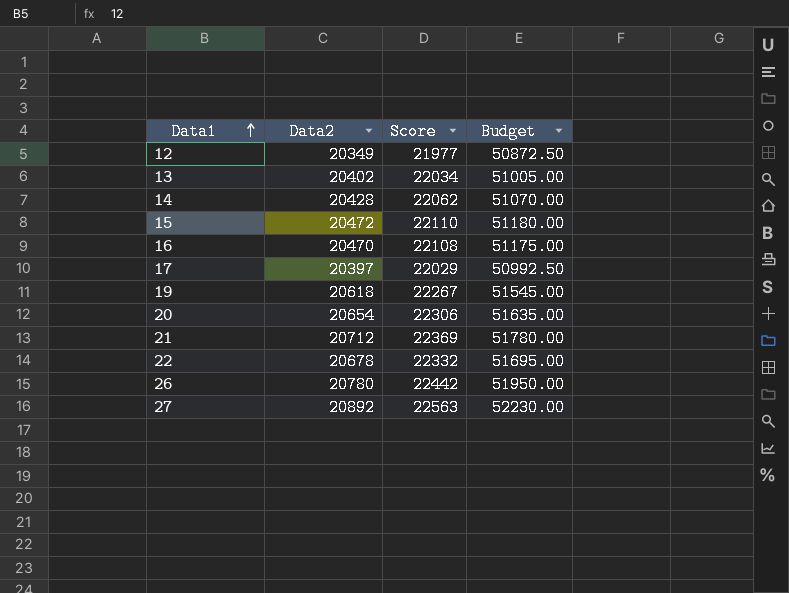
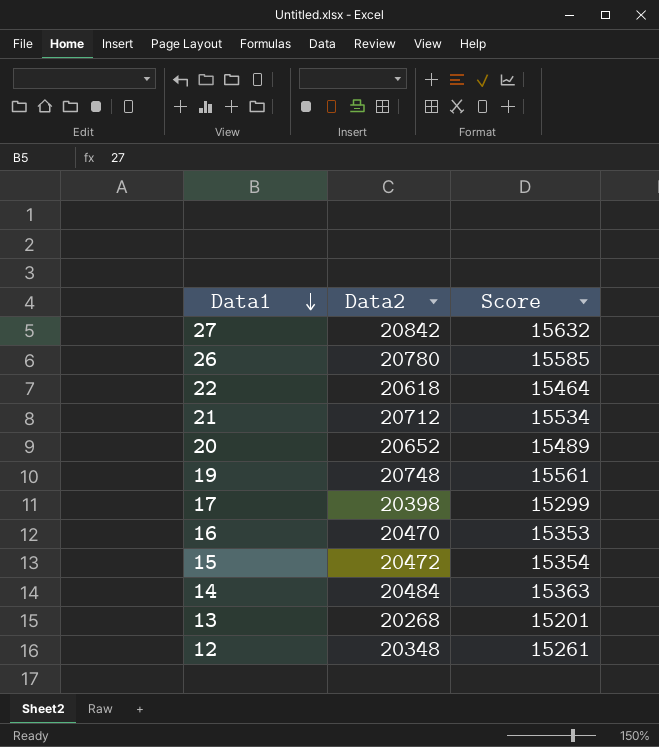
row order: Data1 ascending -> Data1 descending
column Budget | formula: [Data2] * 2.5 -> none
column Score | formula: [Data2] * 1.08 -> [Data2] * 0.75
27 | Data2: 20892 -> 20842
22 | Data2: 20678 -> 20618
20 | Data2: 20654 -> 20652
19 | Data2: 20618 -> 20748
17 | Data2: 20397 -> 20398
14 | Data2: 20428 -> 20484
13 | Data2: 20402 -> 20268
12 | Data2: 20349 -> 20348

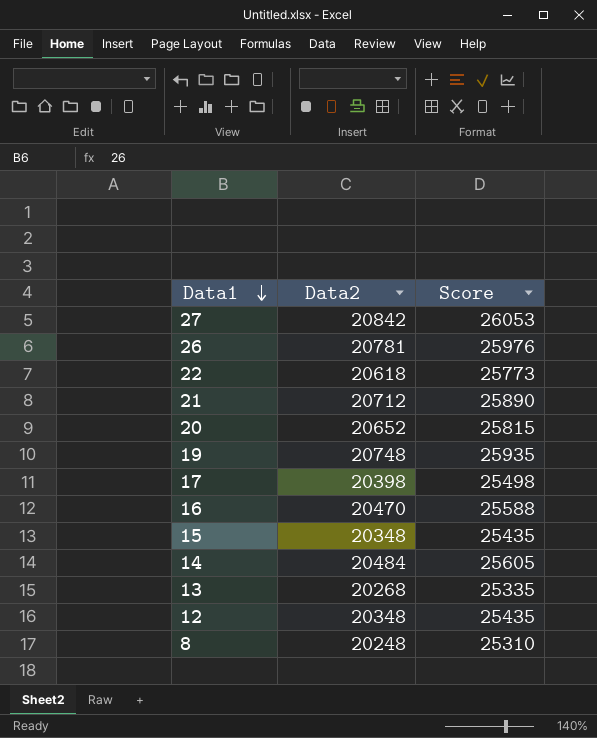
column Score | formula: [Data2] * 0.75 -> [Data2] * 1.25
26 | Data2: 20780 -> 20781
15 | Data2: 20472 -> 20348
row 8: none -> 20248 | 25310

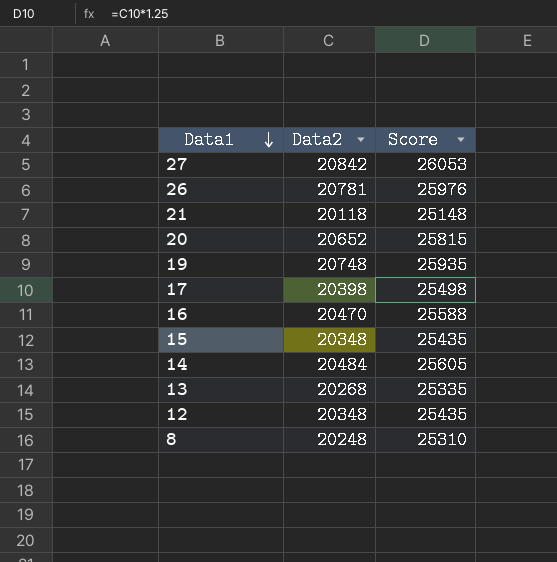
row 22: 20618 | 25773 -> none
21 | Data2: 20712 -> 20118
21 | Score: 25890 -> 25148

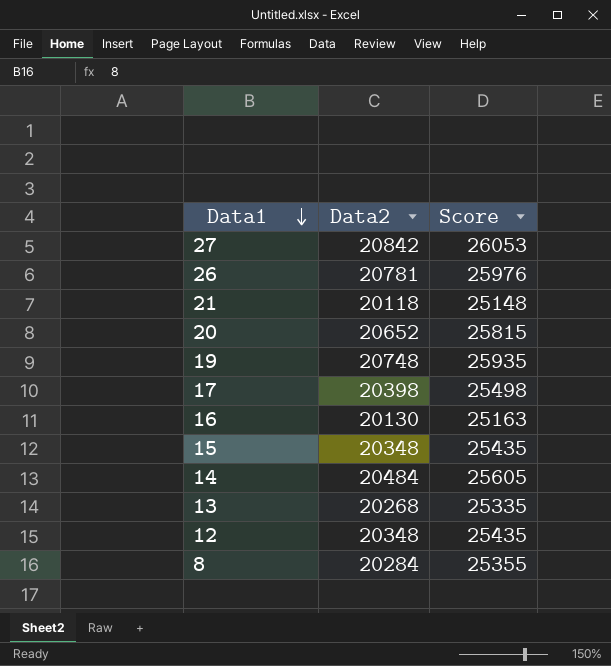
16 | Data2: 20470 -> 20130
16 | Score: 25588 -> 25163
8 | Data2: 20248 -> 20284
8 | Score: 25310 -> 25355

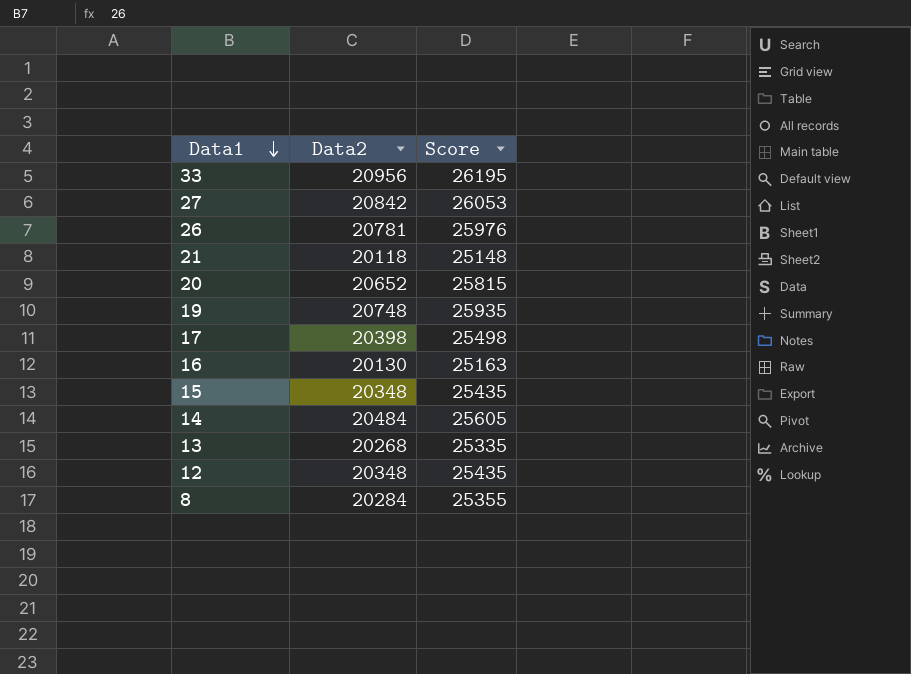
row 33: none -> 20956 | 26195

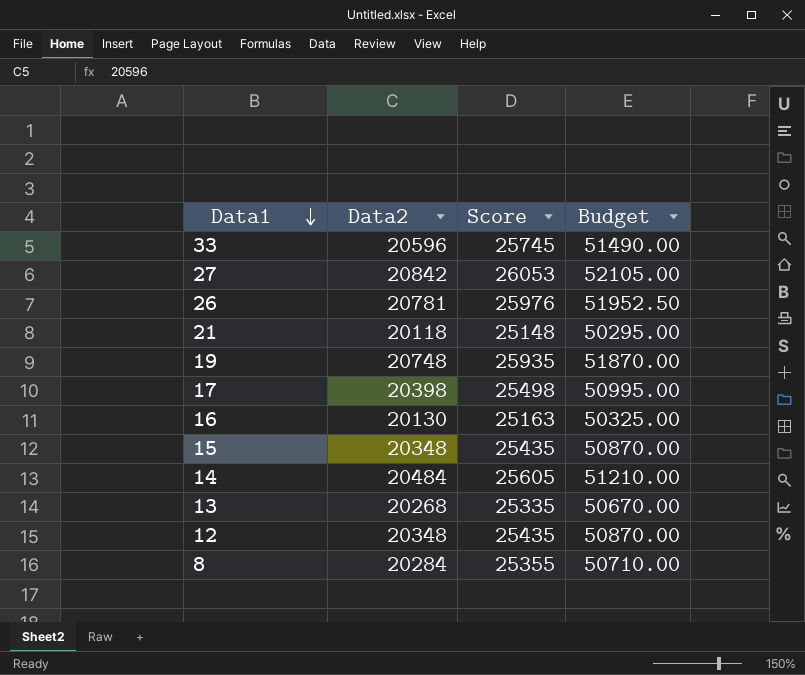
column Budget | formula: none -> [Data2] * 2.5
row 20: 20652 | 25815 -> none
33 | Data2: 20956 -> 20596
33 | Score: 26195 -> 25745

